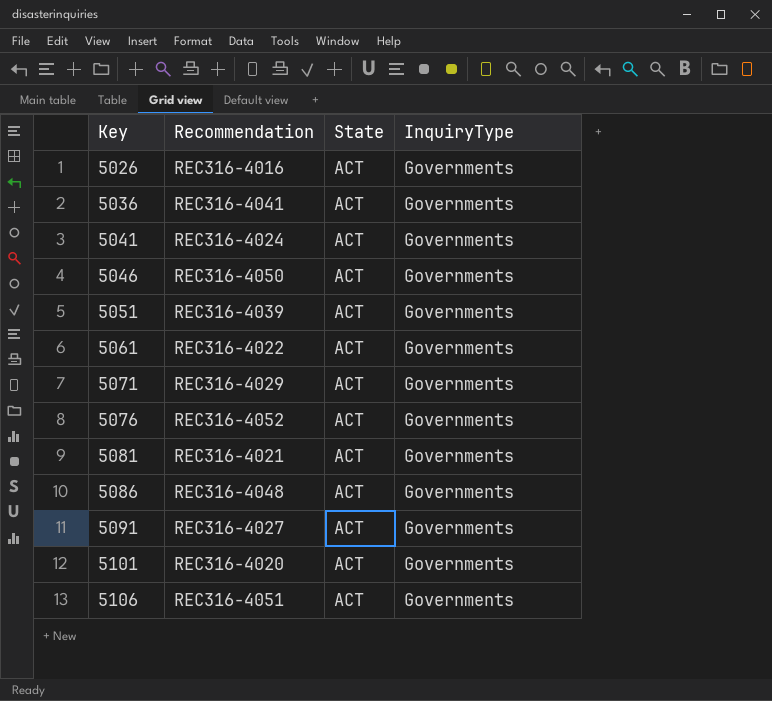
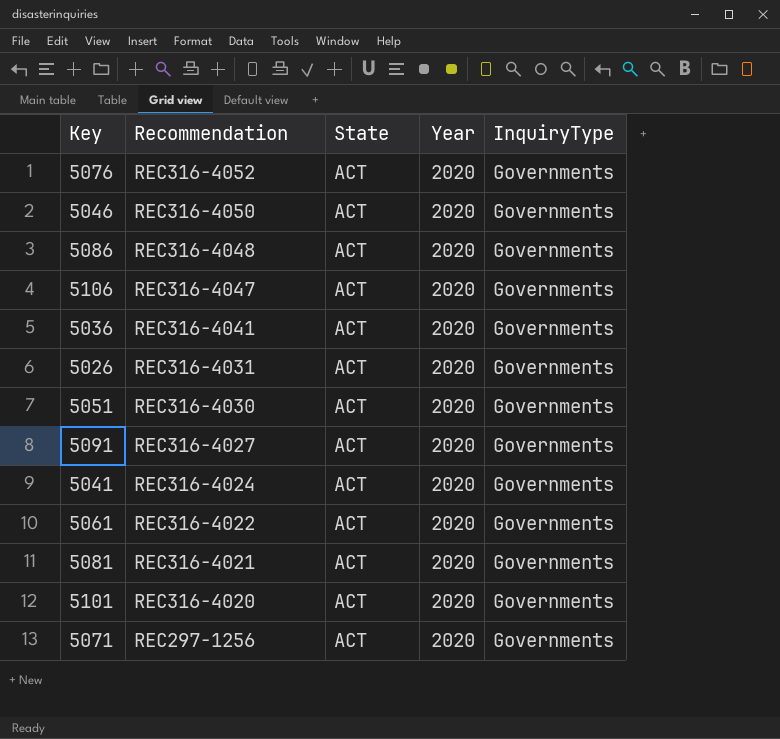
row order: Key ascending -> Recommendation descending
column Year | position: none -> 4
5106 | Recommendation: REC316-4051 -> REC316-4047
5026 | Recommendation: REC316-4016 -> REC316-4031
5051 | Recommendation: REC316-4039 -> REC316-4030
5071 | Recommendation: REC316-4029 -> REC297-1256

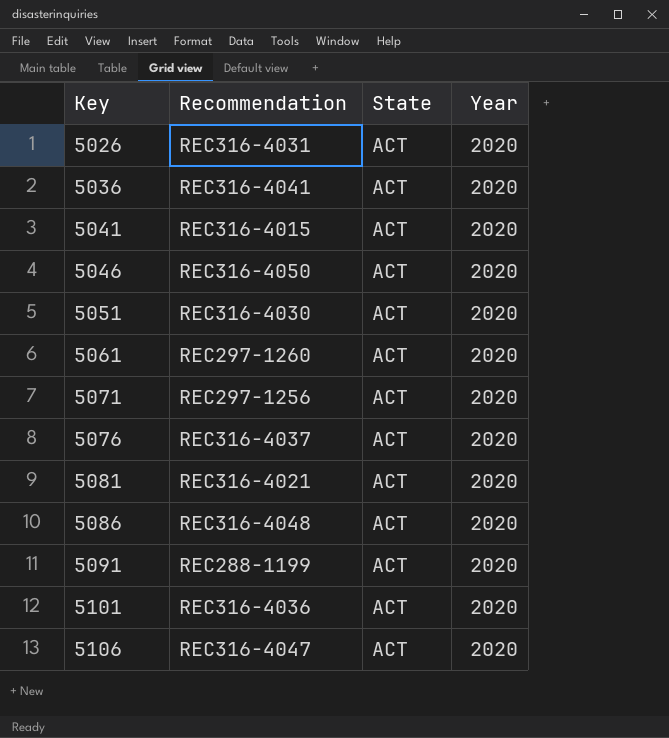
row order: Recommendation descending -> Key ascending
column InquiryType | position: 5 -> none
5041 | Recommendation: REC316-4024 -> REC316-4015
5061 | Recommendation: REC316-4022 -> REC297-1260
5076 | Recommendation: REC316-4052 -> REC316-4037
5091 | Recommendation: REC316-4027 -> REC288-1199
5101 | Recommendation: REC316-4020 -> REC316-4036

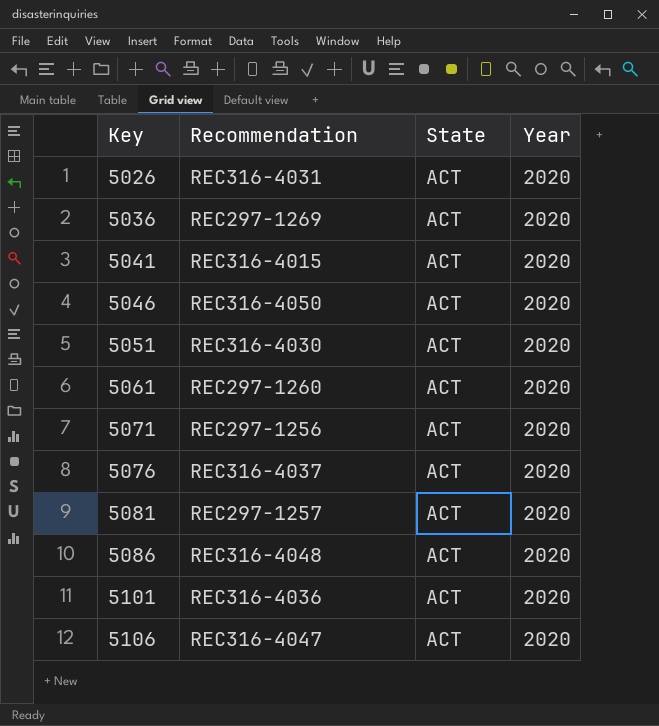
row 5091: REC288-1199 | ACT | 2020 -> none
5036 | Recommendation: REC316-4041 -> REC297-1269
5081 | Recommendation: REC316-4021 -> REC297-1257

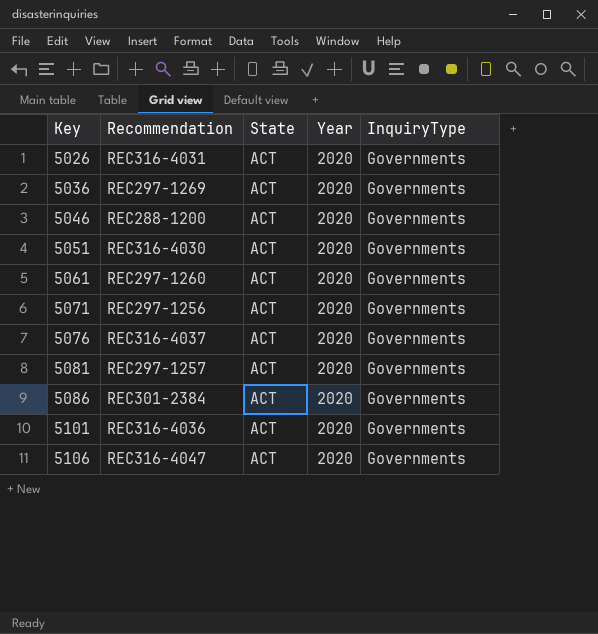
column InquiryType | position: none -> 5
row 5041: REC316-4015 | ACT | 2020 -> none
5046 | Recommendation: REC316-4050 -> REC288-1200
5086 | Recommendation: REC316-4048 -> REC301-2384

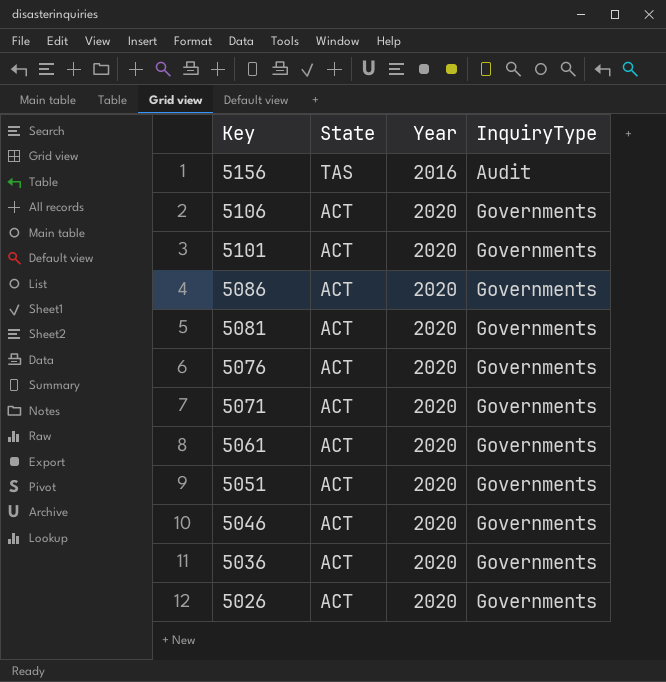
row order: Key ascending -> Key descending
column Recommendation | position: 2 -> none
row 5156: none -> TAS | 2016 | Audit

